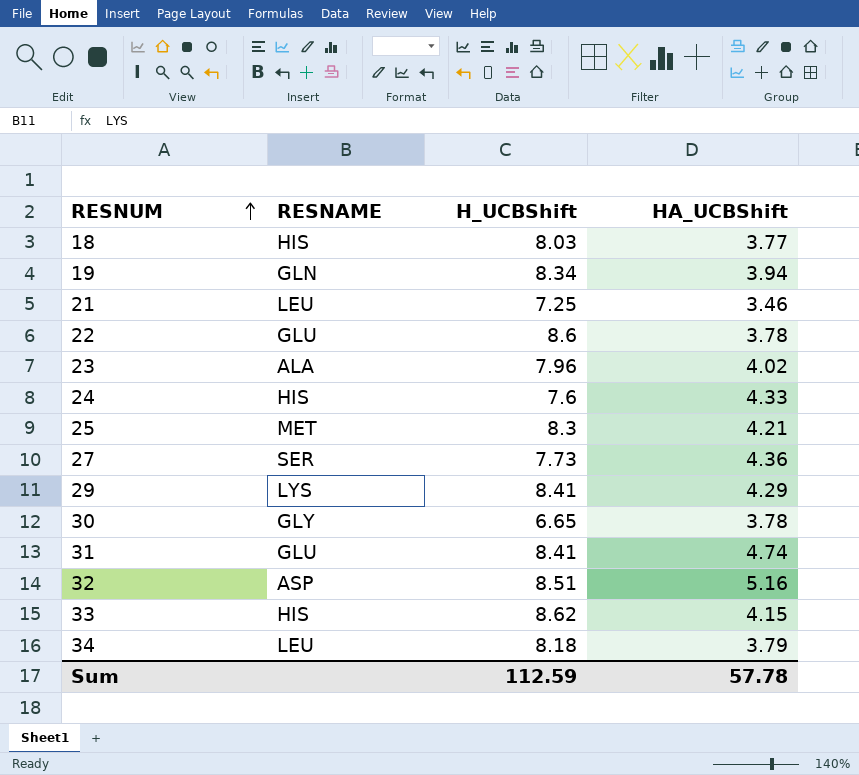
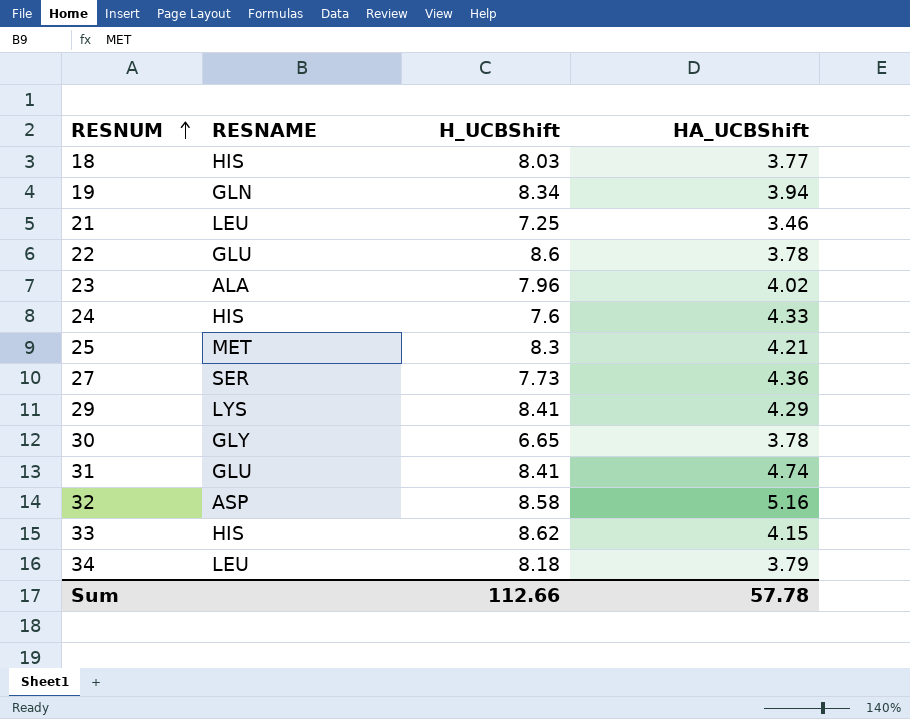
32 | H_UCBShift: 8.51 -> 8.58
Sum | H_UCBShift: 112.59 -> 112.66

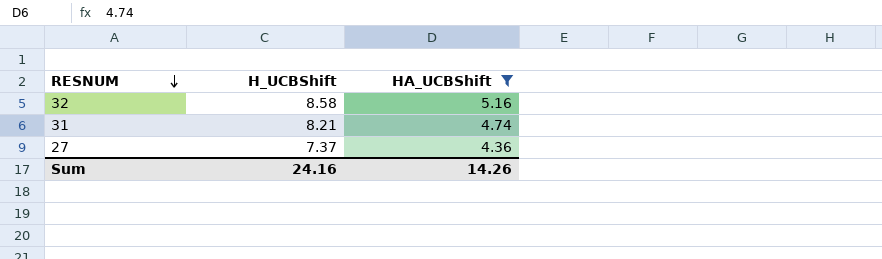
filter: none -> HA_UCBShift >= 4.36
row order: RESNUM ascending -> RESNUM descending
column RESNAME | position: 2 -> none
31 | H_UCBShift: 8.41 -> 8.21
27 | H_UCBShift: 7.73 -> 7.37
Sum | H_UCBShift: 112.66 -> 24.16
Sum | HA_UCBShift: 57.78 -> 14.26

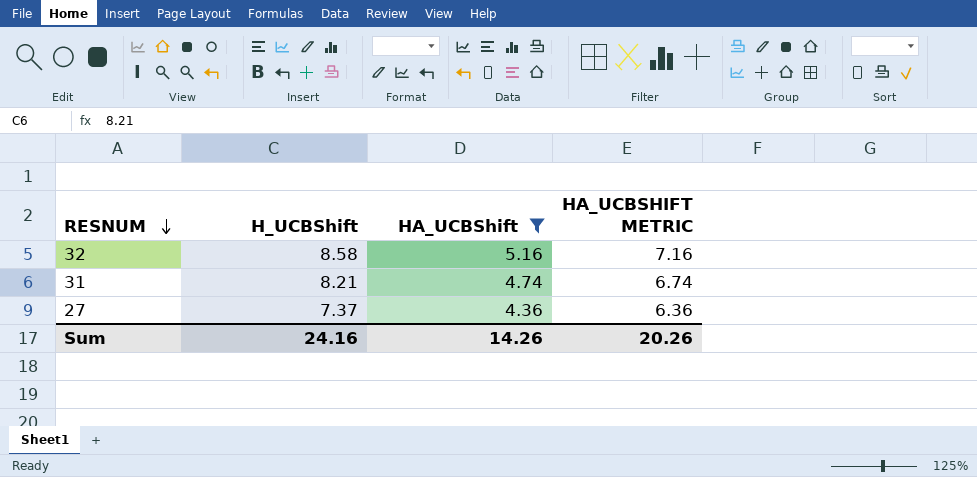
column HA_UCBSHIFT METRIC | formula: none -> [HA_UCBShift] + 2

